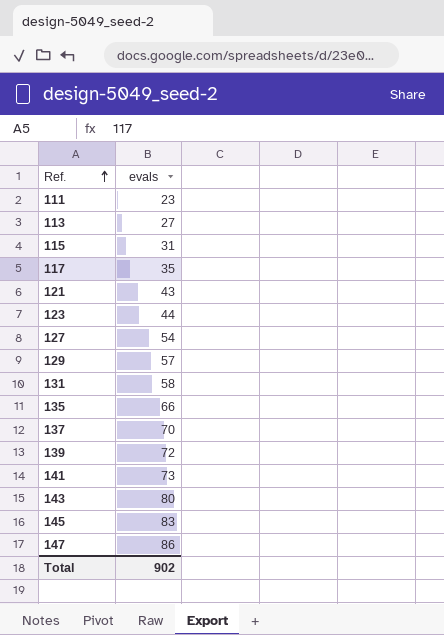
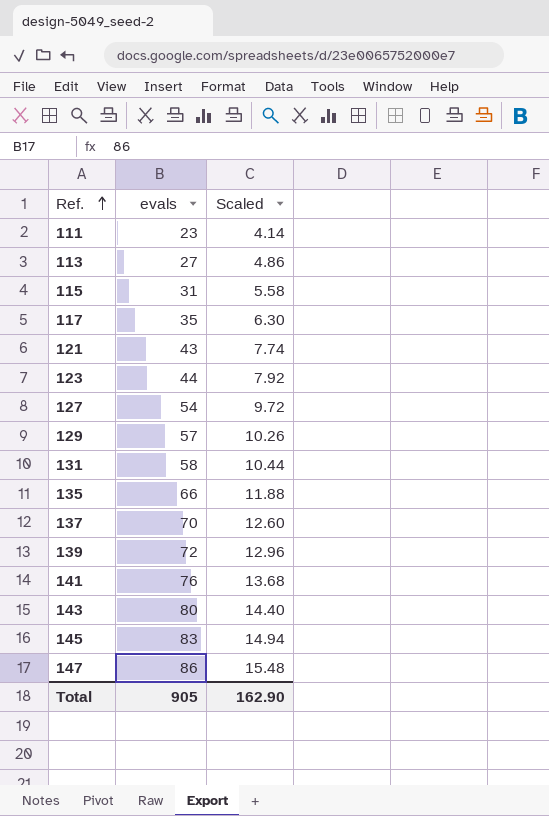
column Scaled | formula: none -> [evals] * 0.18
141 | evals: 73 -> 76
Total | evals: 902 -> 905

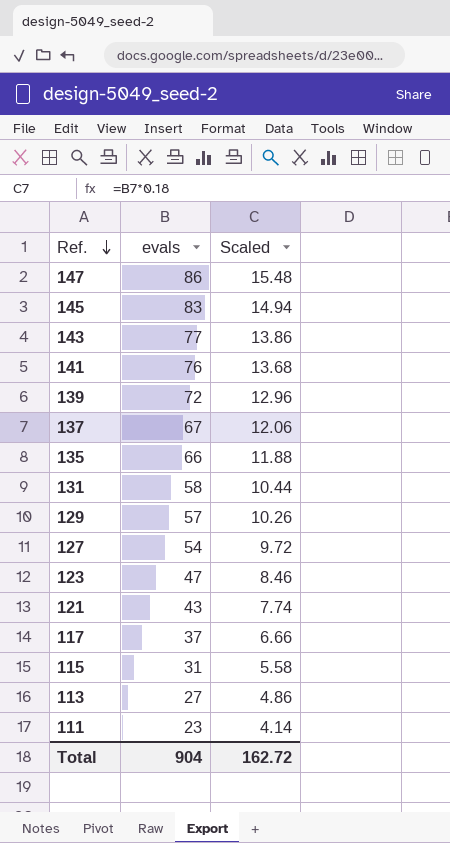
row order: Ref. ascending -> Ref. descending
143 | evals: 80 -> 77
143 | Scaled: 14.40 -> 13.86
137 | evals: 70 -> 67
137 | Scaled: 12.60 -> 12.06
123 | evals: 44 -> 47
123 | Scaled: 7.92 -> 8.46
117 | evals: 35 -> 37
117 | Scaled: 6.30 -> 6.66
Total | evals: 905 -> 904
Total | Scaled: 162.90 -> 162.72

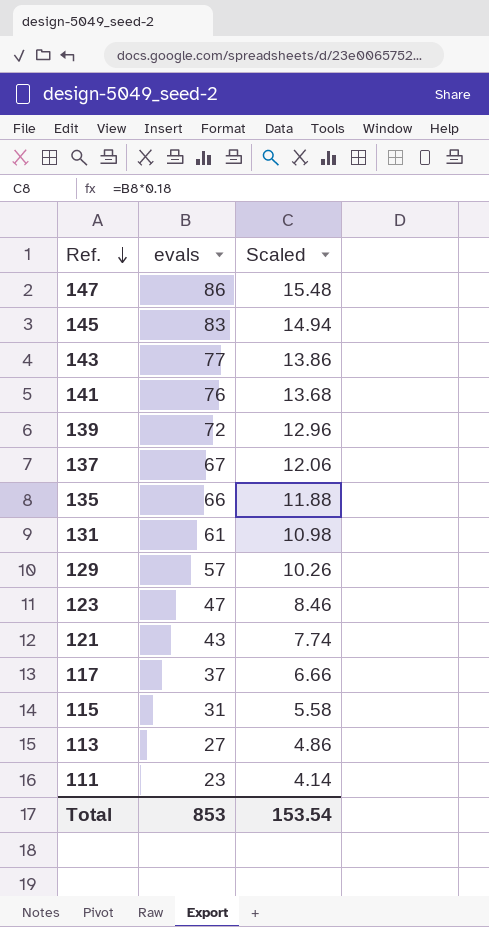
row 127: 54 | 9.72 -> none
131 | evals: 58 -> 61
131 | Scaled: 10.44 -> 10.98
Total | evals: 904 -> 853
Total | Scaled: 162.72 -> 153.54

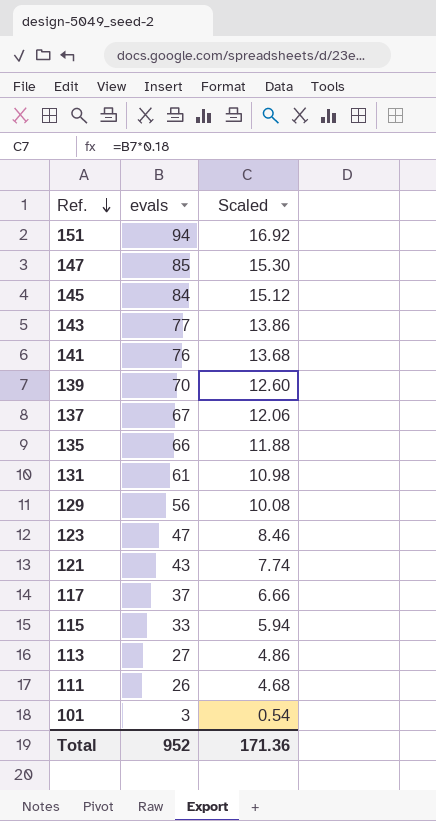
row 151: none -> 94 | 16.92
147 | evals: 86 -> 85
147 | Scaled: 15.48 -> 15.30
145 | evals: 83 -> 84
145 | Scaled: 14.94 -> 15.12
139 | evals: 72 -> 70
139 | Scaled: 12.96 -> 12.60
129 | evals: 57 -> 56
129 | Scaled: 10.26 -> 10.08
115 | evals: 31 -> 33
115 | Scaled: 5.58 -> 5.94
111 | evals: 23 -> 26
111 | Scaled: 4.14 -> 4.68
row 101: none -> 3 | 0.54
Total | evals: 853 -> 952
Total | Scaled: 153.54 -> 171.36

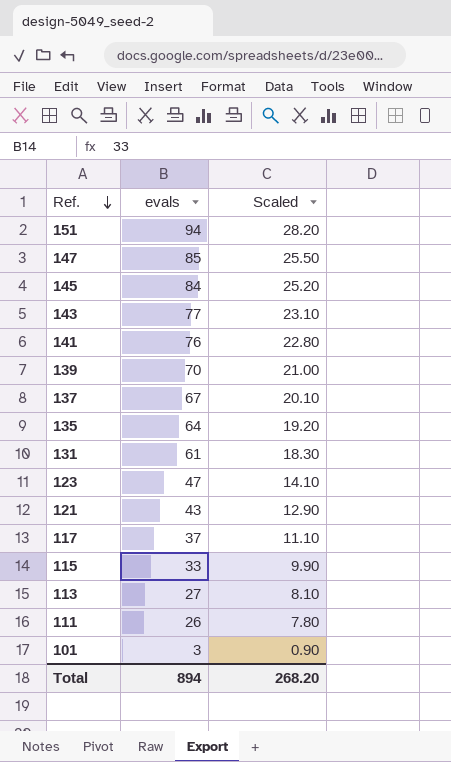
column Scaled | formula: [evals] * 0.18 -> [evals] * 0.3
row 129: 56 | 10.08 -> none
135 | evals: 66 -> 64
Total | evals: 952 -> 894
Total | Scaled: 171.36 -> 268.20

